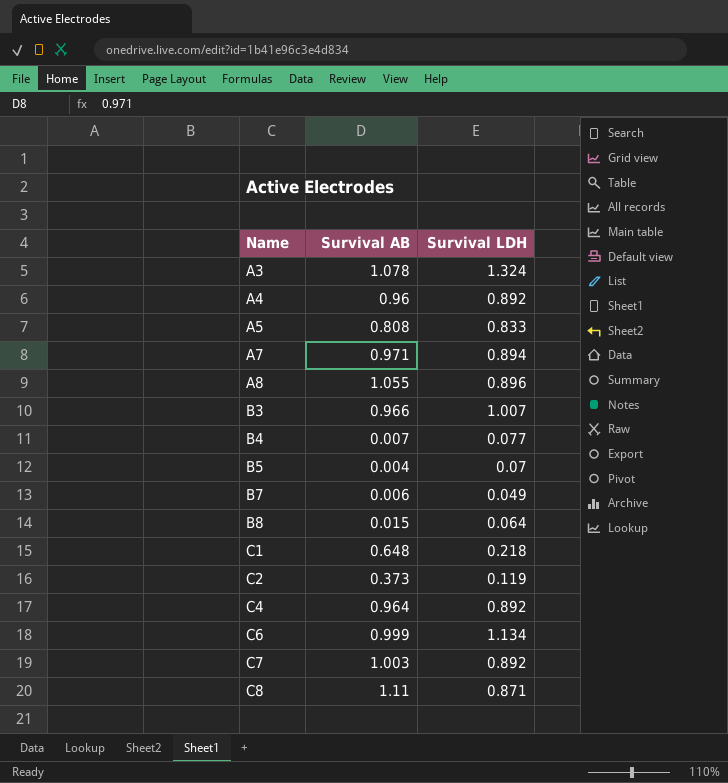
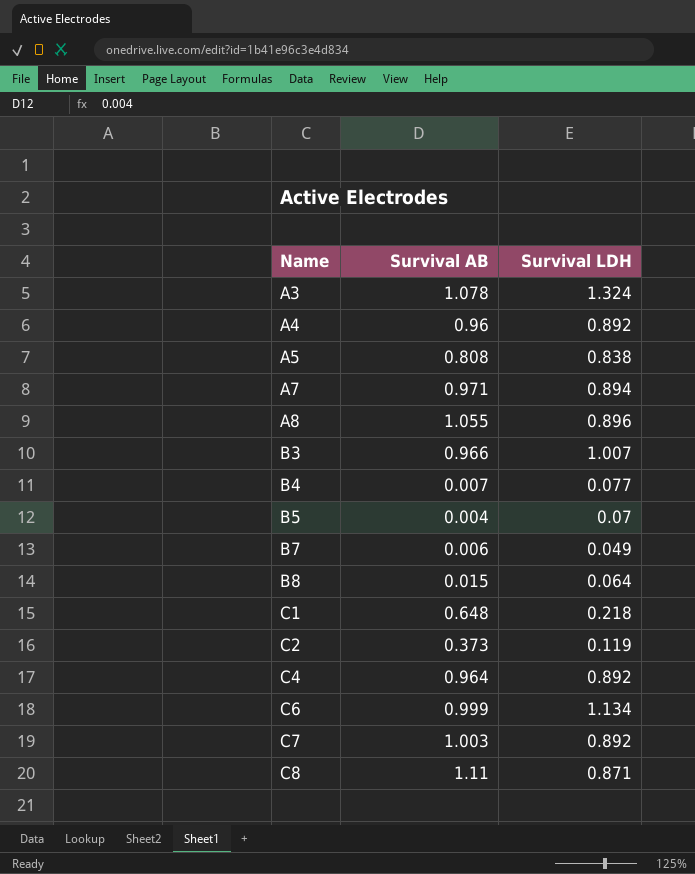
A5 | Survival LDH: 0.833 -> 0.838

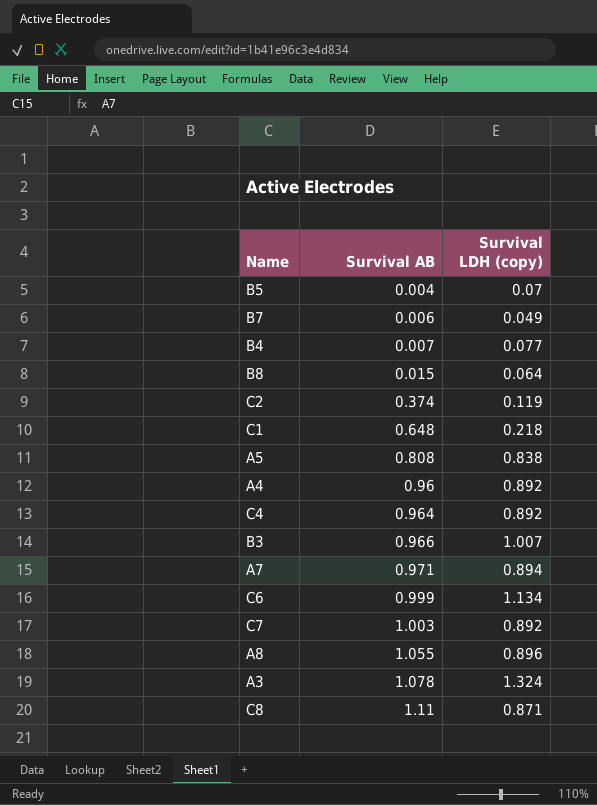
row order: Name ascending -> Survival AB ascending
column name: Survival LDH -> Survival LDH (copy)
C2 | Survival AB: 0.373 -> 0.374

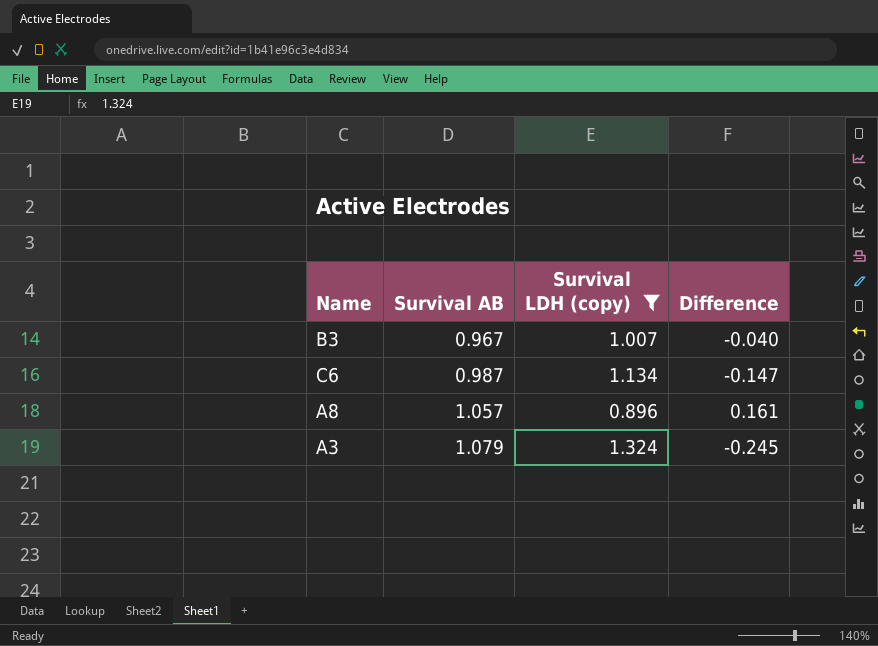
filter: none -> Survival LDH (copy) >= 0.896
column Difference | formula: none -> [Survival AB] - [Survival LDH (copy)]
B3 | Survival AB: 0.966 -> 0.967
C6 | Survival AB: 0.999 -> 0.987
A8 | Survival AB: 1.055 -> 1.057
A3 | Survival AB: 1.078 -> 1.079

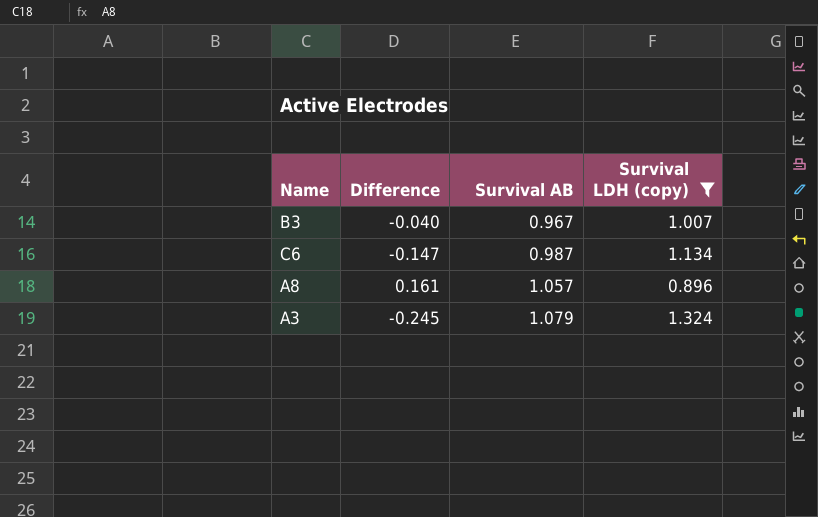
column Difference | position: 4 -> 2

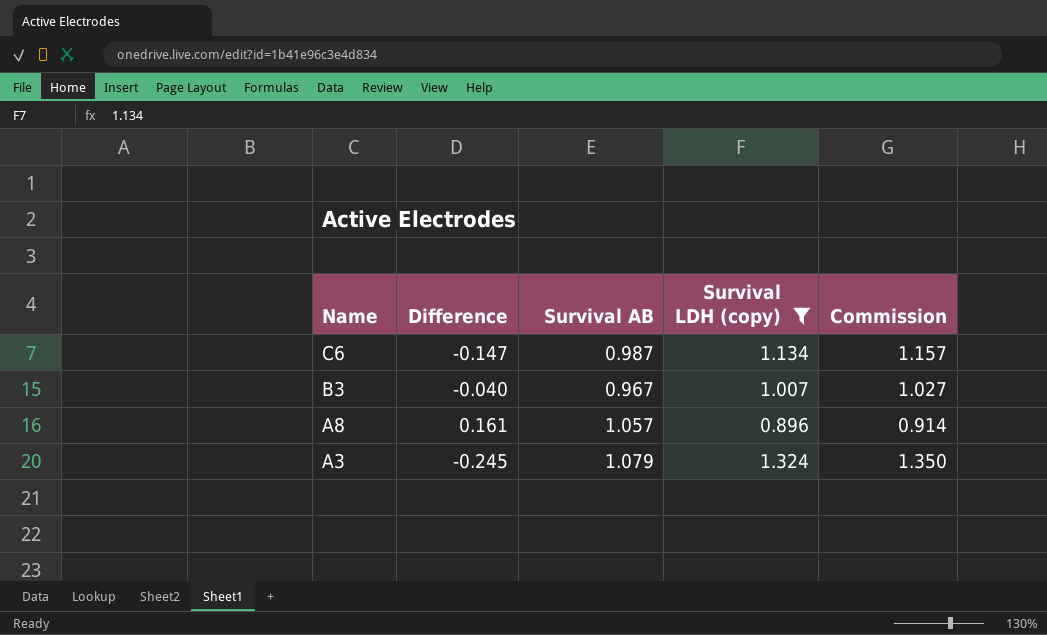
row order: Survival AB ascending -> Name descending
column Commission | formula: none -> [Survival LDH (copy)] * 1.02

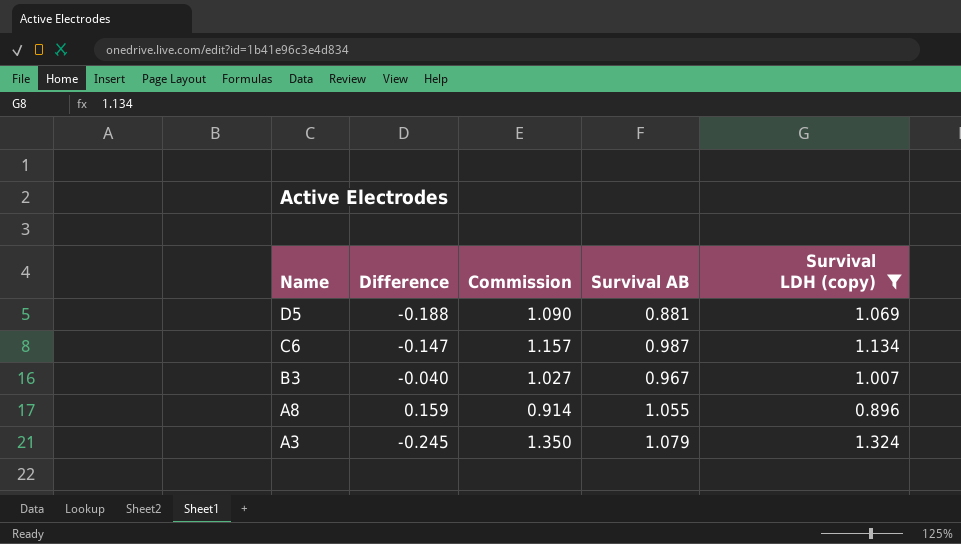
column Commission | position: 5 -> 3
row D5: none -> -0.188 | 1.090 | 0.881 | 1.069
A8 | Difference: 0.161 -> 0.159
A8 | Survival AB: 1.057 -> 1.055

